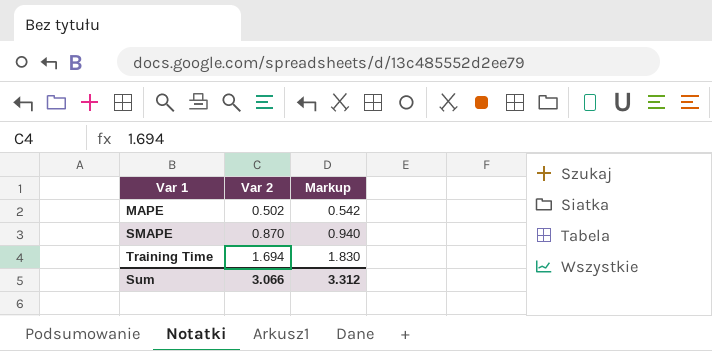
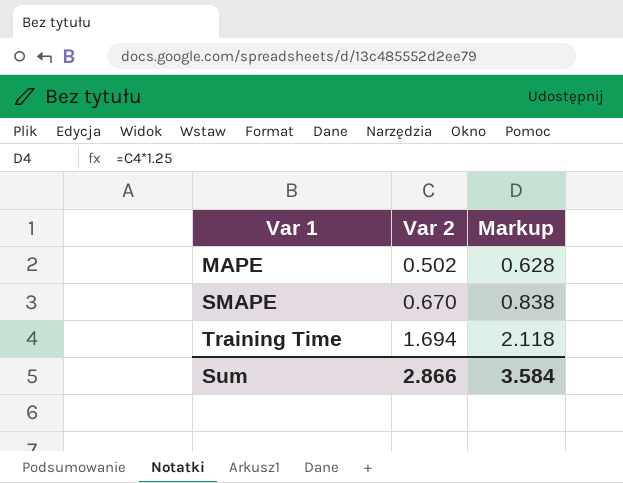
column Markup | formula: [Var 2] * 1.08 -> [Var 2] * 1.25
SMAPE | Var 2: 0.870 -> 0.670
Sum | Var 2: 3.066 -> 2.866
Sum | Markup: 3.312 -> 3.584

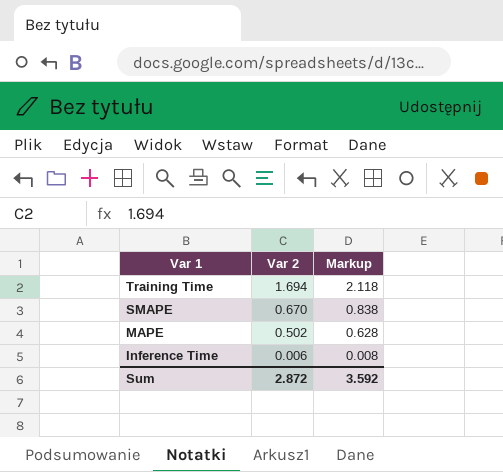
row order: Var 1 ascending -> Var 1 descending
row Inference Time: none -> 0.006 | 0.008
Sum | Var 2: 2.866 -> 2.872
Sum | Markup: 3.584 -> 3.592

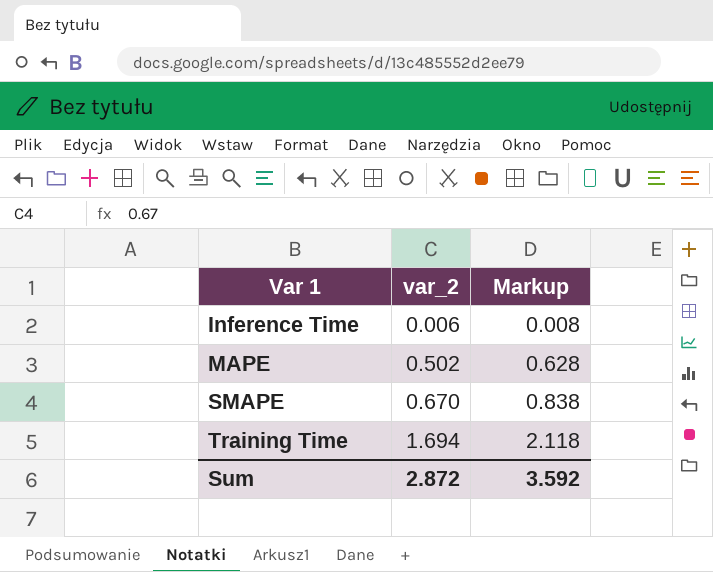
row order: Var 1 descending -> Var 1 ascending
column name: Var 2 -> var_2

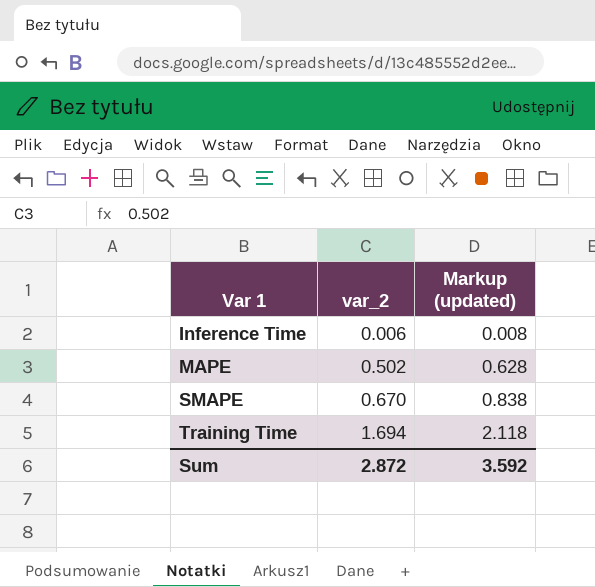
column name: Markup -> Markup (updated)

